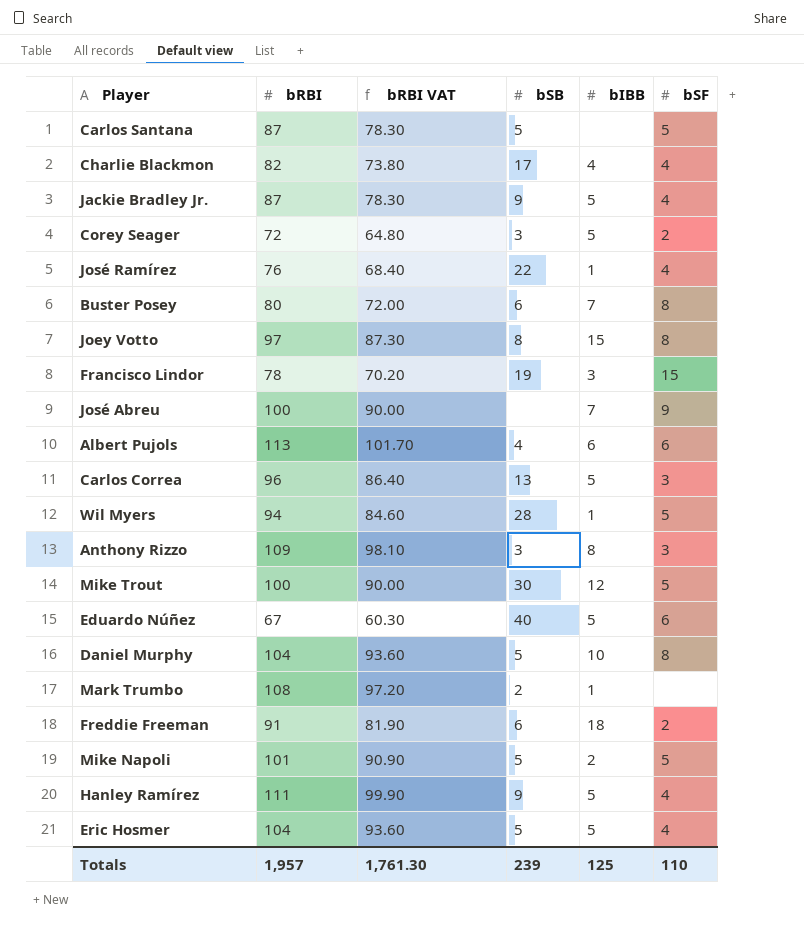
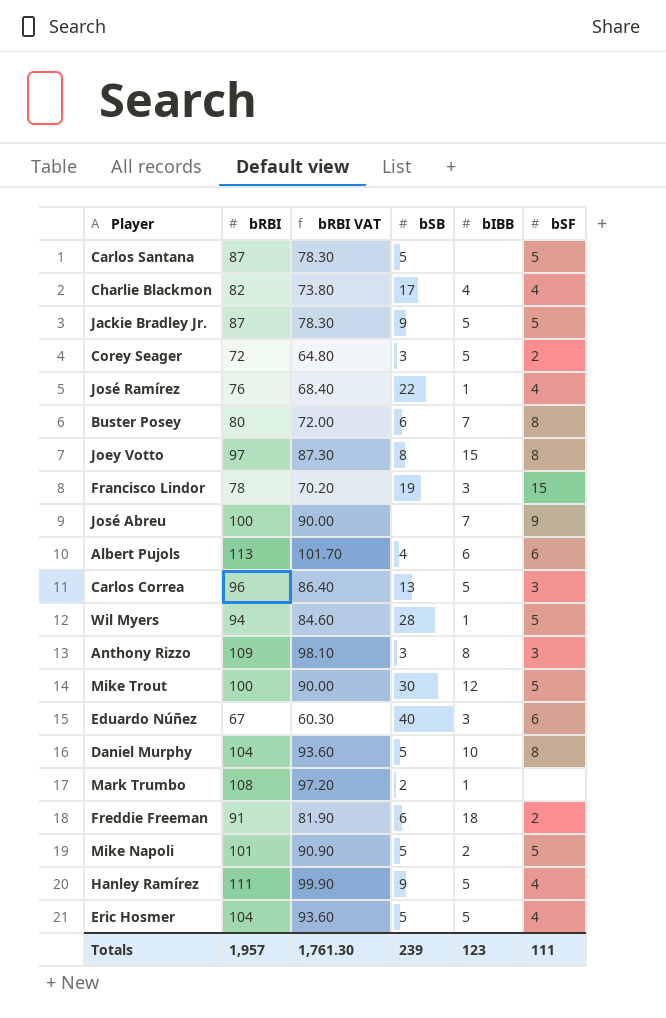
Jackie Bradley Jr. | bSF: 4 -> 5
Eduardo Núñez | bIBB: 5 -> 3
Totals | bIBB: 125 -> 123
Totals | bSF: 110 -> 111

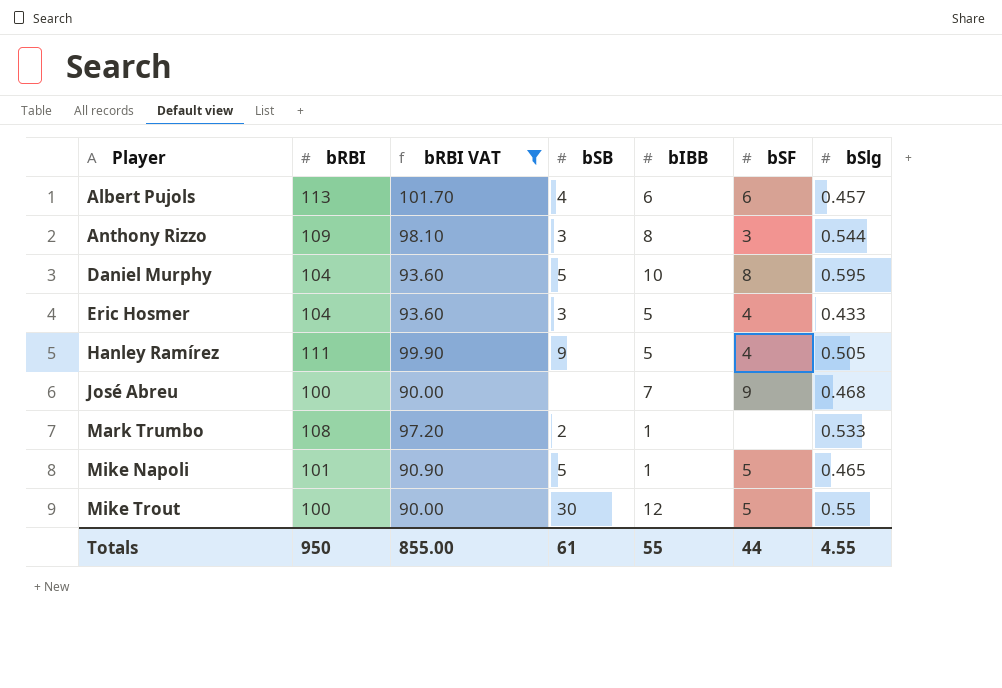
filter: none -> bRBI VAT >= 90.00
row order: none -> Player ascending
column bSlg | position: none -> 7
Eric Hosmer | bSB: 5 -> 3
Mike Napoli | bIBB: 2 -> 1
Totals | bRBI: 1,957 -> 950
Totals | bRBI VAT: 1,761.30 -> 855.00
Totals | bSB: 239 -> 61
Totals | bIBB: 123 -> 55
Totals | bSF: 111 -> 44

